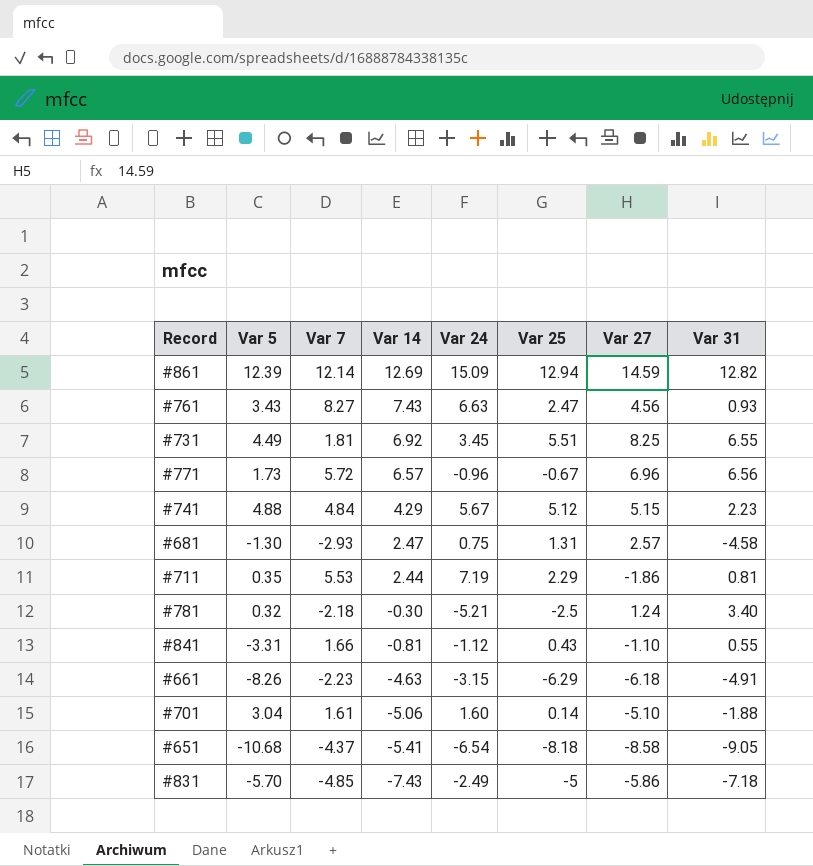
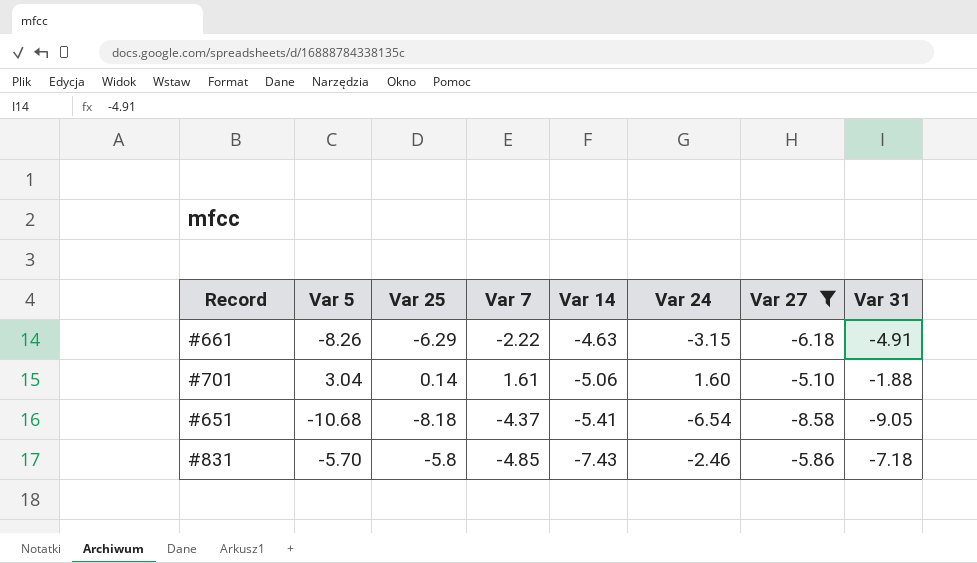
filter: none -> Var 27 <= -5.10
column Var 25 | position: 6 -> 3
#661 | Var 7: -2.23 -> -2.22
#831 | Var 25: -5 -> -5.8
#831 | Var 24: -2.49 -> -2.46

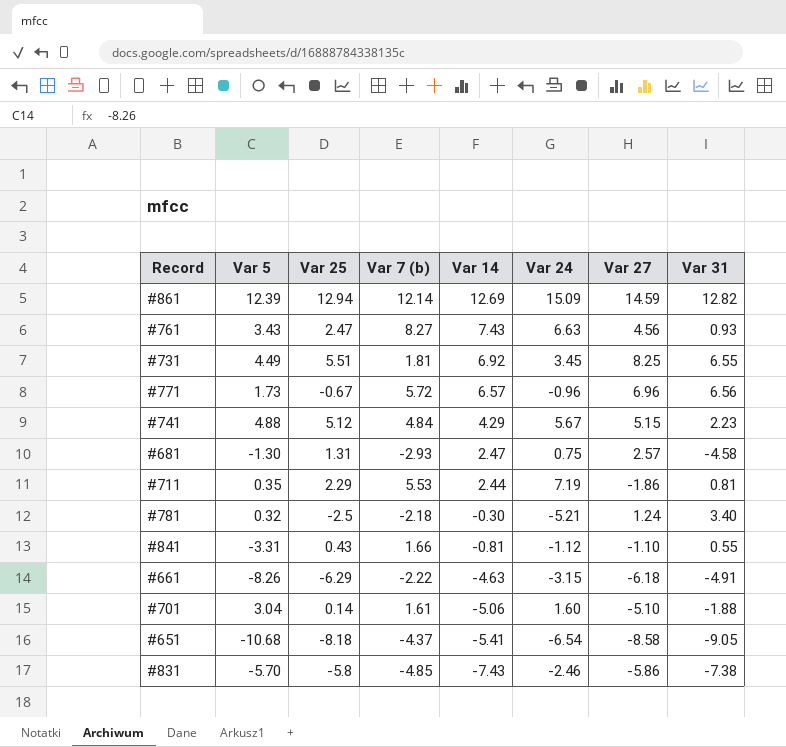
filter: Var 27 <= -5.10 -> none
column name: Var 7 -> Var 7 (b)
#831 | Var 31: -7.18 -> -7.38

